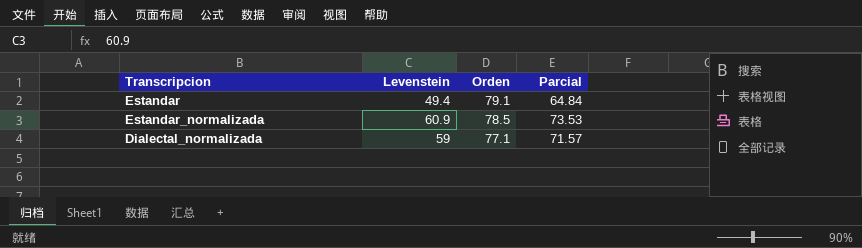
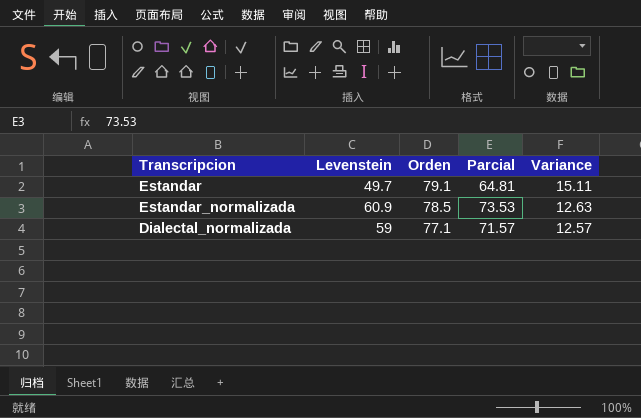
column Variance | formula: none -> [Parcial] - [Levenstein]
Estandar | Levenstein: 49.4 -> 49.7
Estandar | Parcial: 64.84 -> 64.81

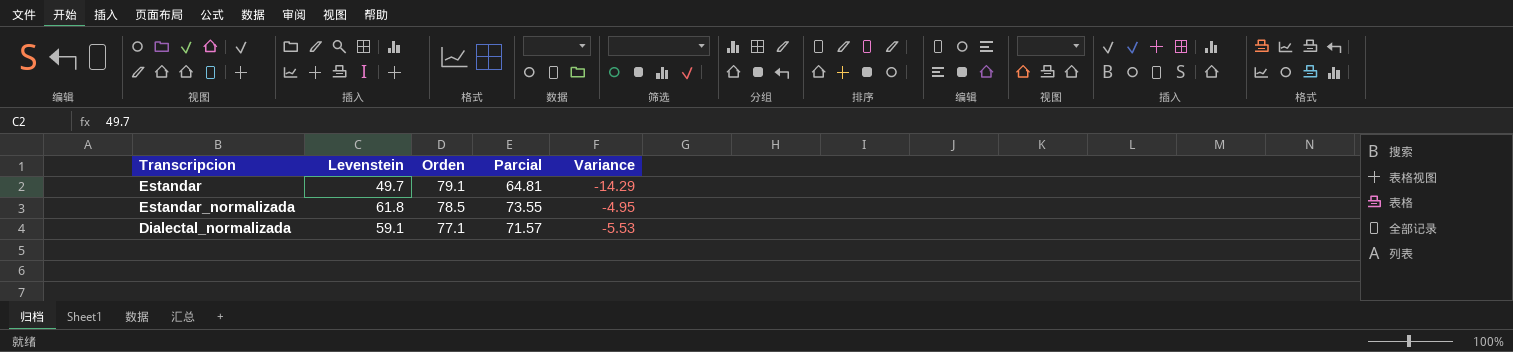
column Variance | formula: [Parcial] - [Levenstein] -> [Parcial] - [Orden]
Estandar_normalizada | Levenstein: 60.9 -> 61.8
Estandar_normalizada | Parcial: 73.53 -> 73.55
Dialectal_normalizada | Levenstein: 59 -> 59.1

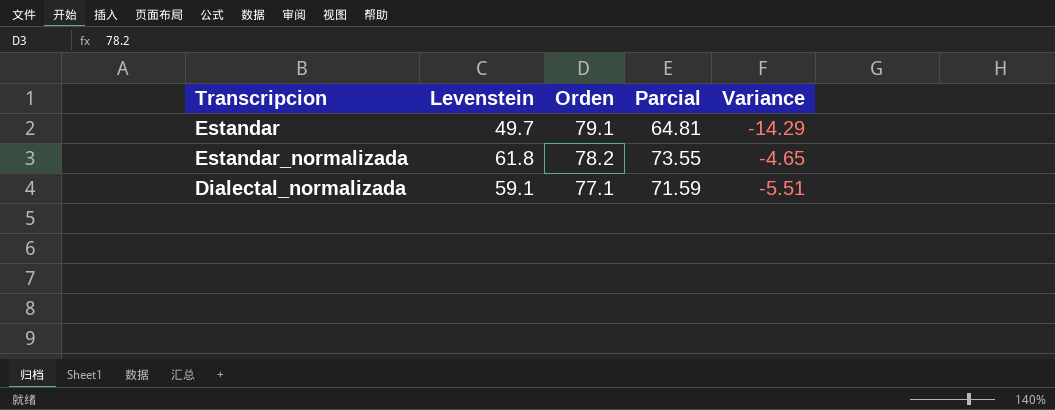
Estandar_normalizada | Orden: 78.5 -> 78.2
Estandar_normalizada | Variance: -4.95 -> -4.65
Dialectal_normalizada | Parcial: 71.57 -> 71.59
Dialectal_normalizada | Variance: -5.53 -> -5.51

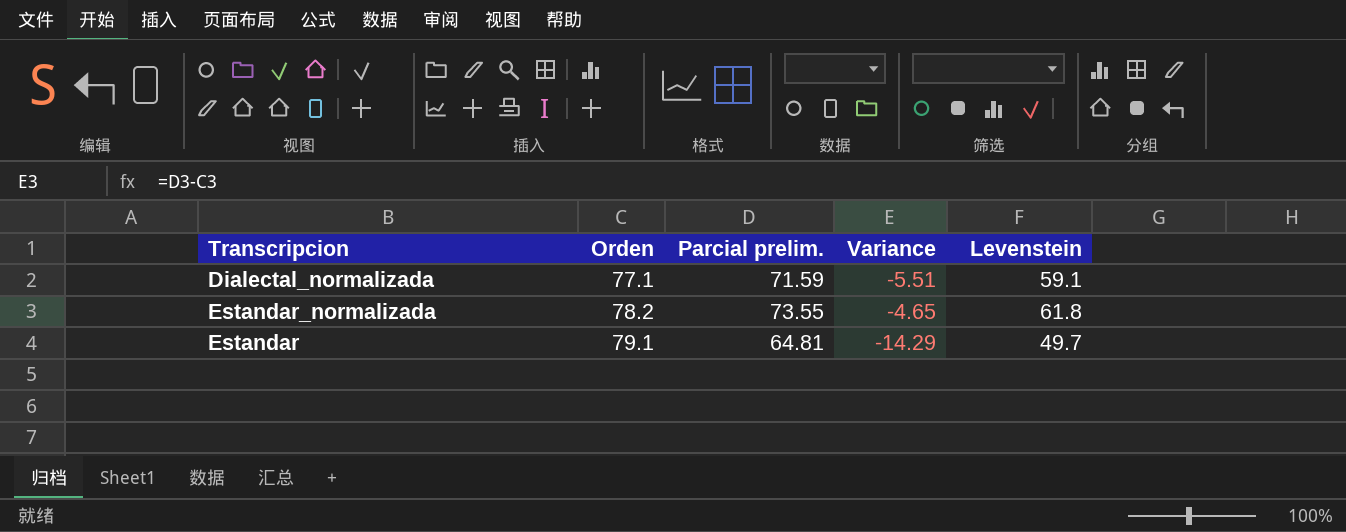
row order: Orden descending -> Orden ascending
column name: Parcial -> Parcial prelim.
column Levenstein | position: 2 -> 5

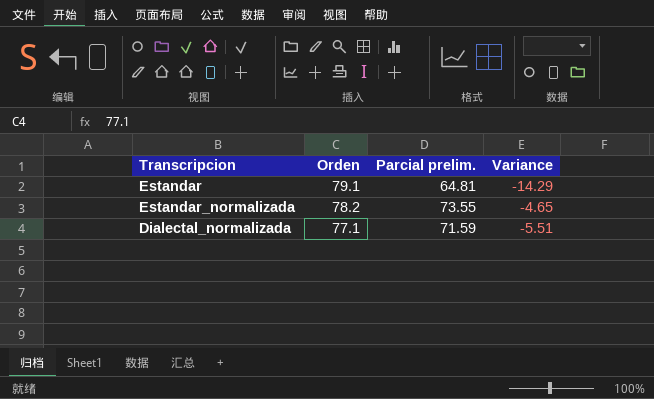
row order: Orden ascending -> Orden descending
column Levenstein | position: 5 -> none

